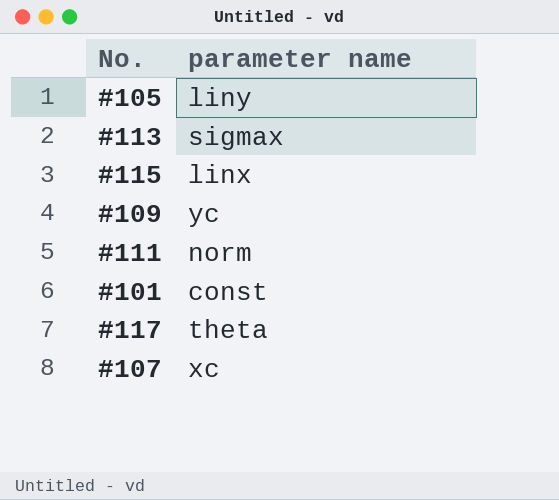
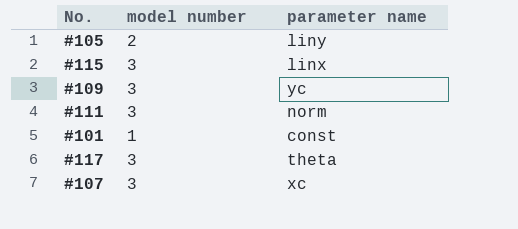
column model number | position: none -> 2
row #113: sigmax -> none

